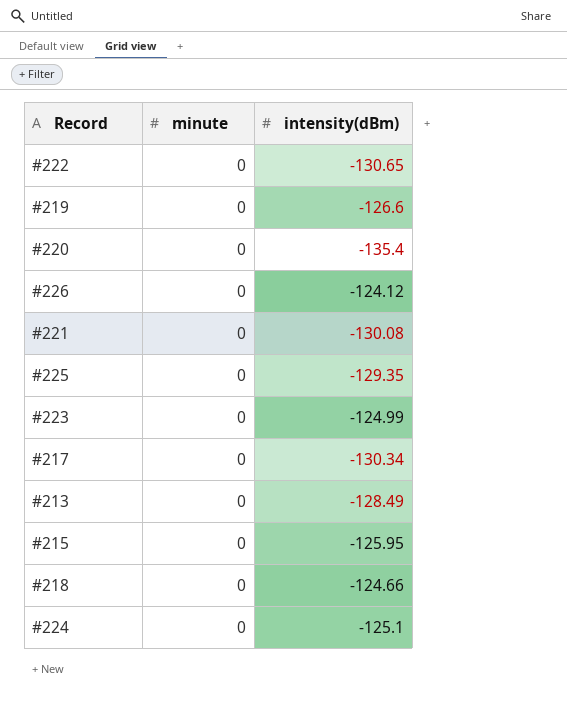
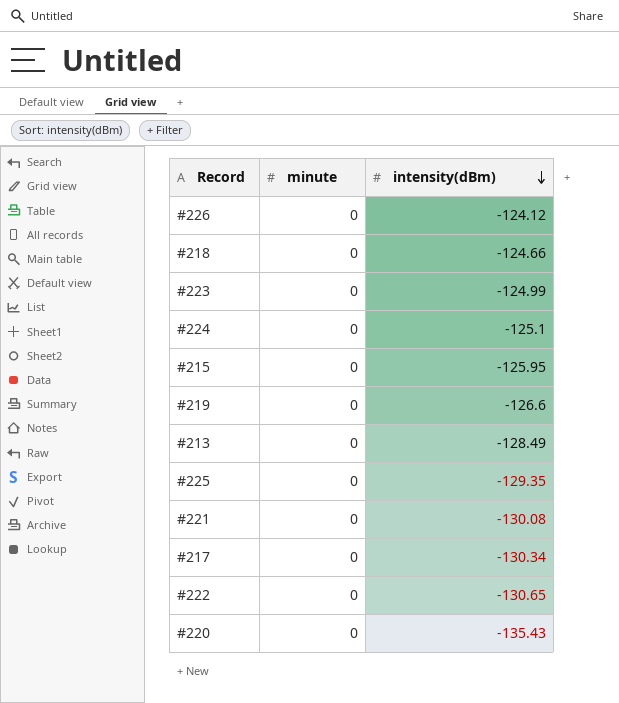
row order: none -> intensity(dBm) descending
#220 | intensity(dBm): -135.4 -> -135.43

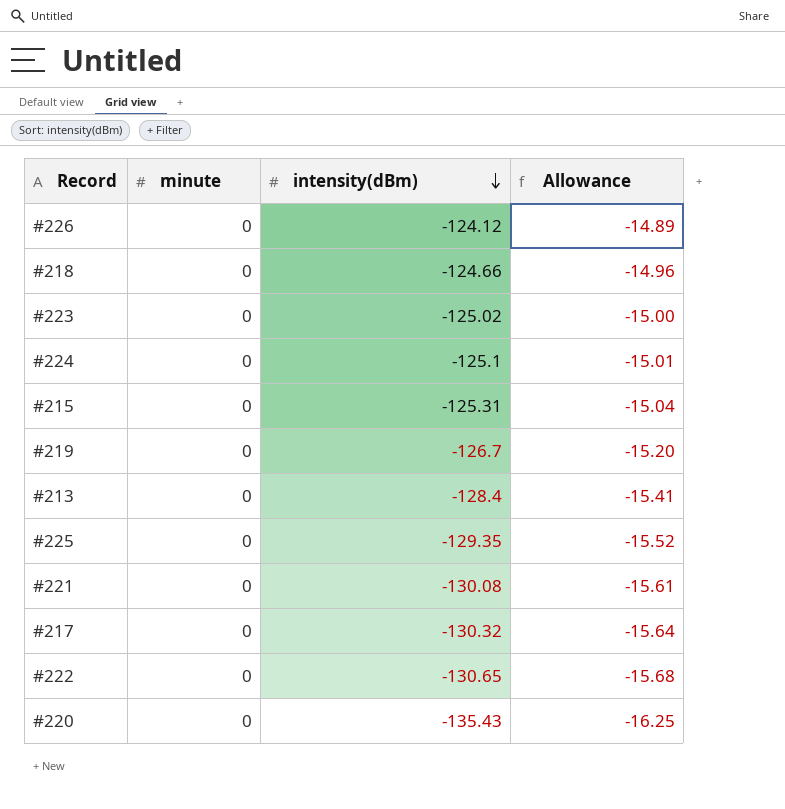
column Allowance | formula: none -> [intensity(dBm)] * 0.12
#223 | intensity(dBm): -124.99 -> -125.02
#215 | intensity(dBm): -125.95 -> -125.31
#219 | intensity(dBm): -126.6 -> -126.7
#213 | intensity(dBm): -128.49 -> -128.4
#217 | intensity(dBm): -130.34 -> -130.32

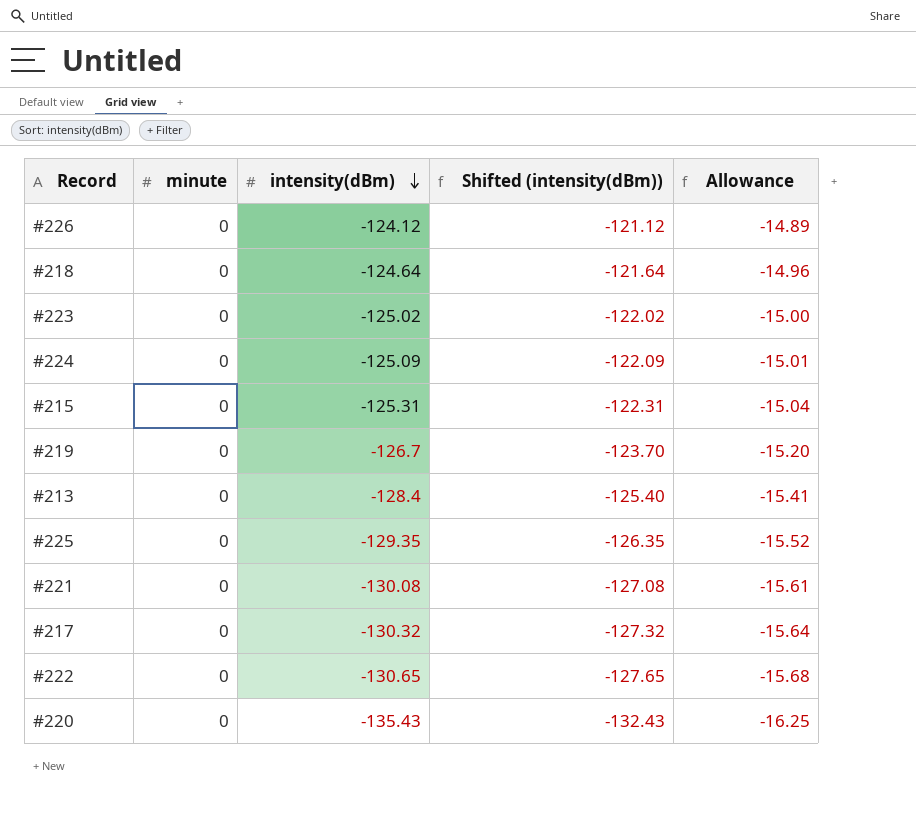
column Shifted (intensity(dBm)) | formula: none -> [intensity(dBm)] + 3
#218 | intensity(dBm): -124.66 -> -124.64
#224 | intensity(dBm): -125.1 -> -125.09

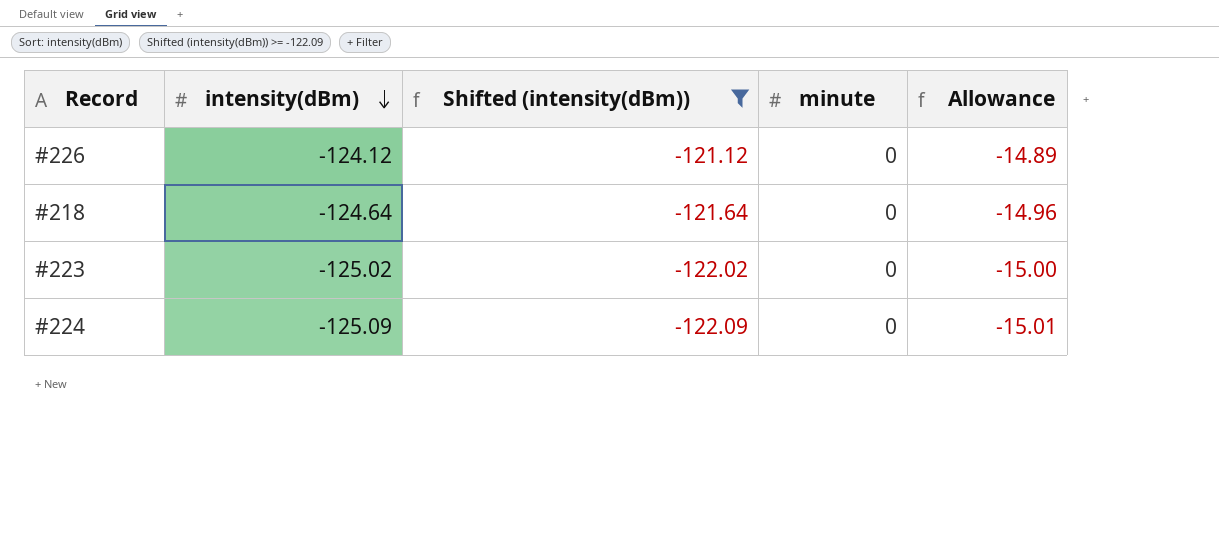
filter: none -> Shifted (intensity(dBm)) >= -122.09
column minute | position: 2 -> 4

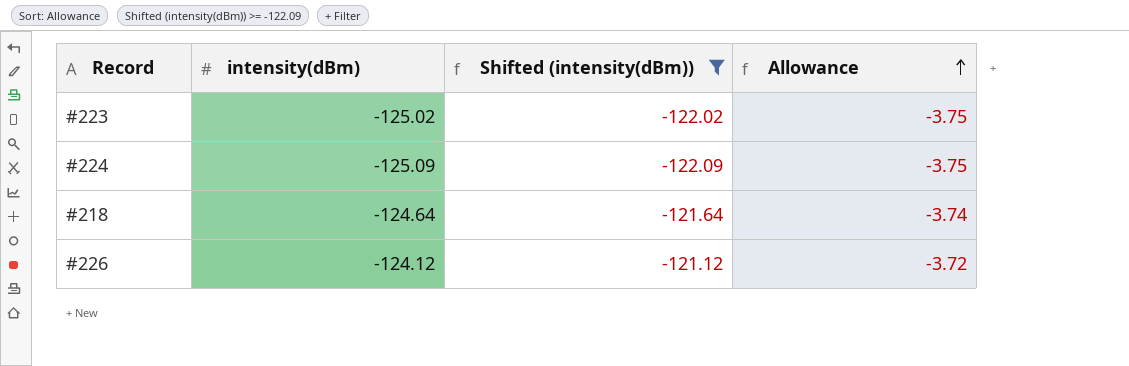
row order: intensity(dBm) descending -> Allowance ascending
column minute | position: 4 -> none
column Allowance | formula: [intensity(dBm)] * 0.12 -> [intensity(dBm)] * 0.03

